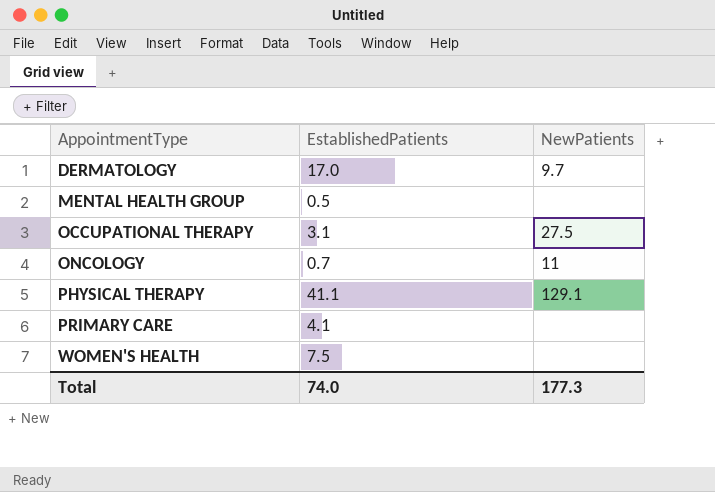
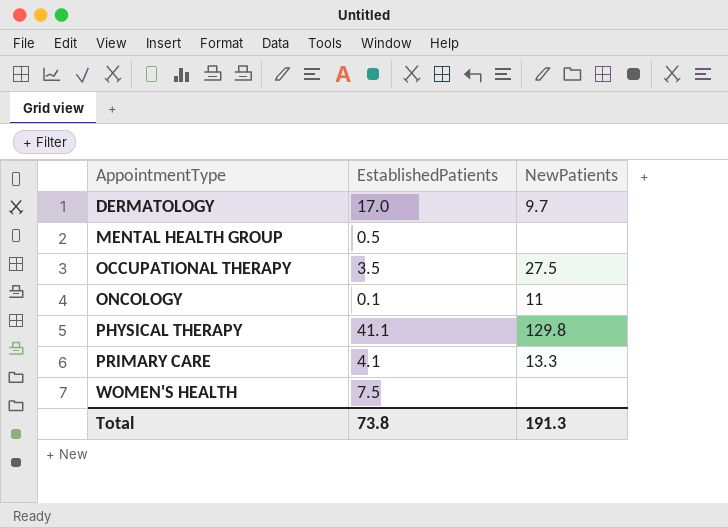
OCCUPATIONAL THERAPY | EstablishedPatients: 3.1 -> 3.5
ONCOLOGY | EstablishedPatients: 0.7 -> 0.1
PHYSICAL THERAPY | NewPatients: 129.1 -> 129.8
PRIMARY CARE | NewPatients: none -> 13.3
Total | EstablishedPatients: 74.0 -> 73.8
Total | NewPatients: 177.3 -> 191.3

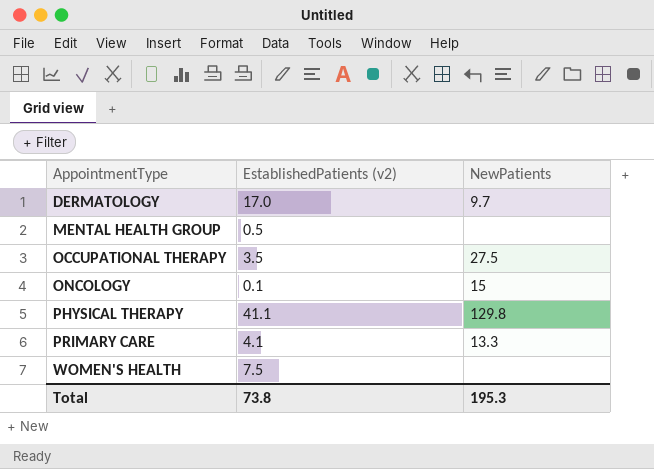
column name: EstablishedPatients -> EstablishedPatients (v2)
ONCOLOGY | NewPatients: 11 -> 15
Total | NewPatients: 191.3 -> 195.3

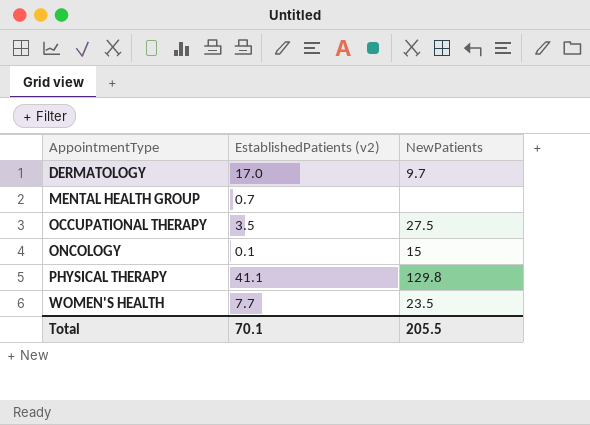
row PRIMARY CARE: 4.1 | 13.3 -> none
MENTAL HEALTH GROUP | EstablishedPatients (v2): 0.5 -> 0.7
WOMEN'S HEALTH | EstablishedPatients (v2): 7.5 -> 7.7
WOMEN'S HEALTH | NewPatients: none -> 23.5
Total | EstablishedPatients (v2): 73.8 -> 70.1
Total | NewPatients: 195.3 -> 205.5

